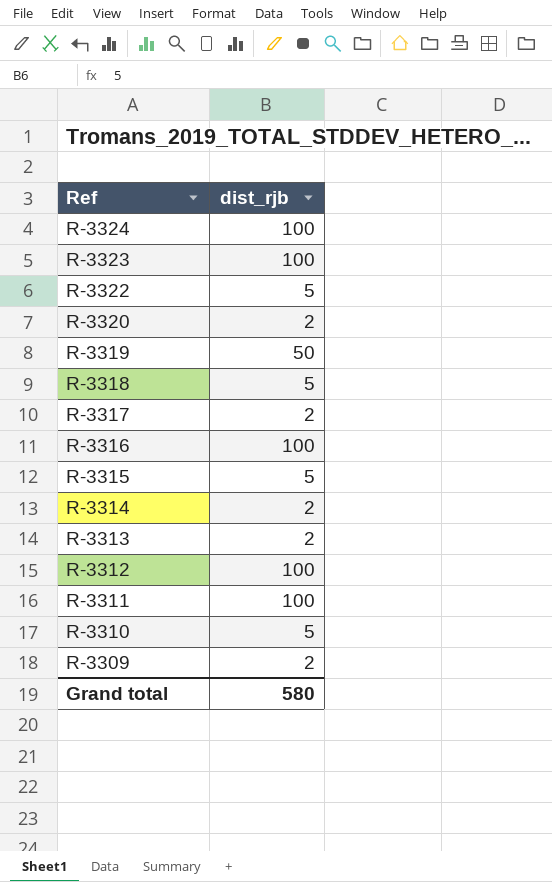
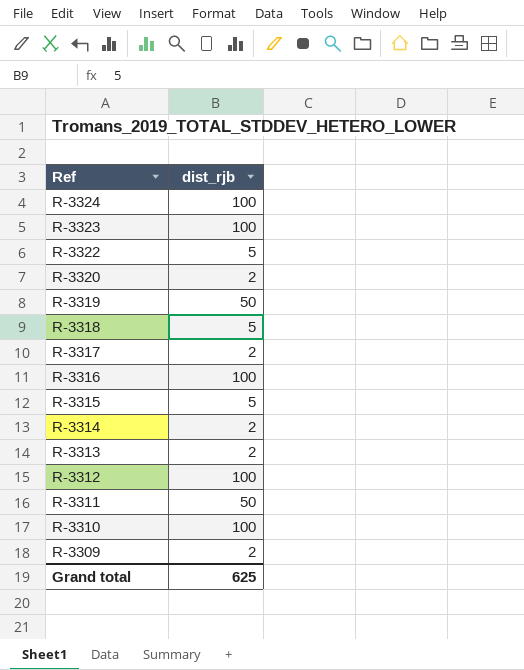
R-3311 | dist_rjb: 100 -> 50
R-3310 | dist_rjb: 5 -> 100
Grand total | dist_rjb: 580 -> 625

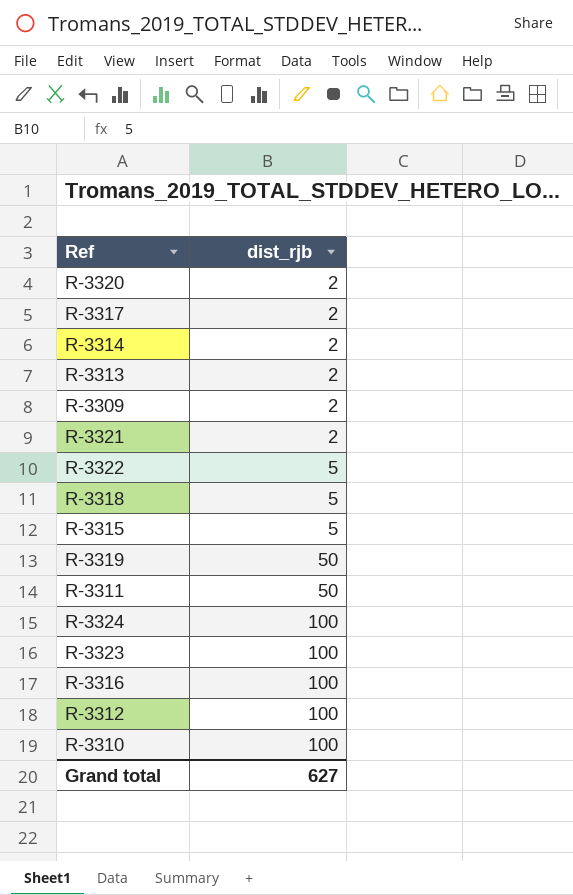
row order: Ref descending -> dist_rjb ascending
row R-3321: none -> 2
Grand total | dist_rjb: 625 -> 627

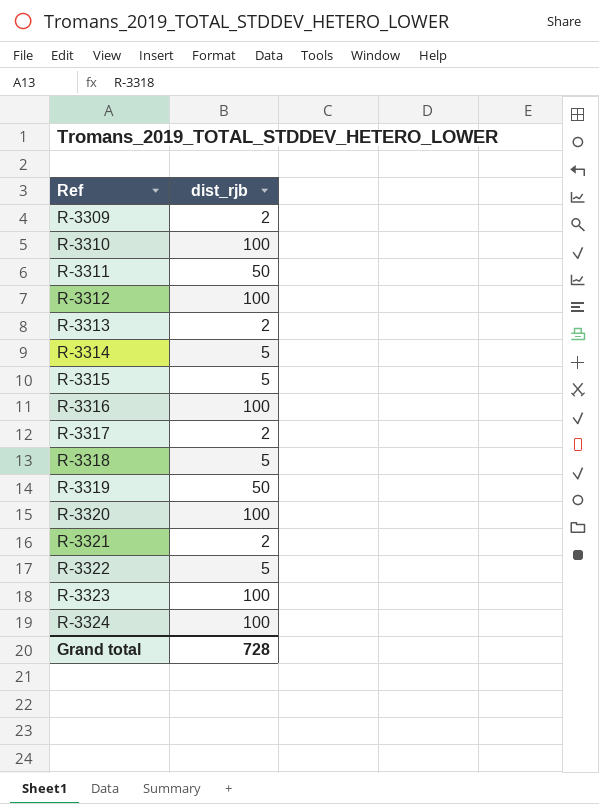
row order: dist_rjb ascending -> Ref ascending
R-3314 | dist_rjb: 2 -> 5
R-3320 | dist_rjb: 2 -> 100
Grand total | dist_rjb: 627 -> 728

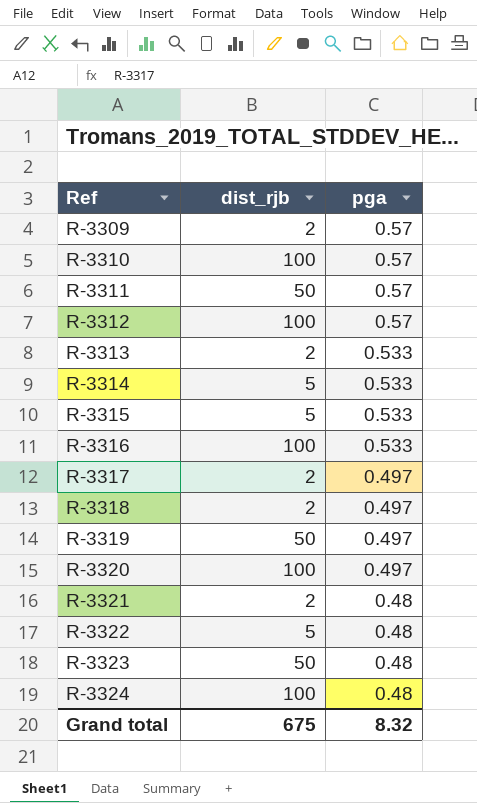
column pga | position: none -> 3
R-3318 | dist_rjb: 5 -> 2
R-3323 | dist_rjb: 100 -> 50
Grand total | dist_rjb: 728 -> 675

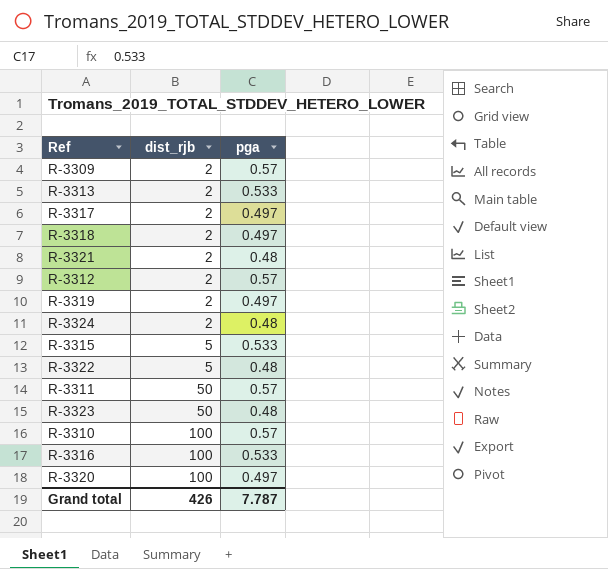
row order: Ref ascending -> dist_rjb ascending
row R-3314: 5 | 0.533 -> none
R-3312 | dist_rjb: 100 -> 2
R-3319 | dist_rjb: 50 -> 2
R-3324 | dist_rjb: 100 -> 2
Grand total | dist_rjb: 675 -> 426
Grand total | pga: 8.32 -> 7.787

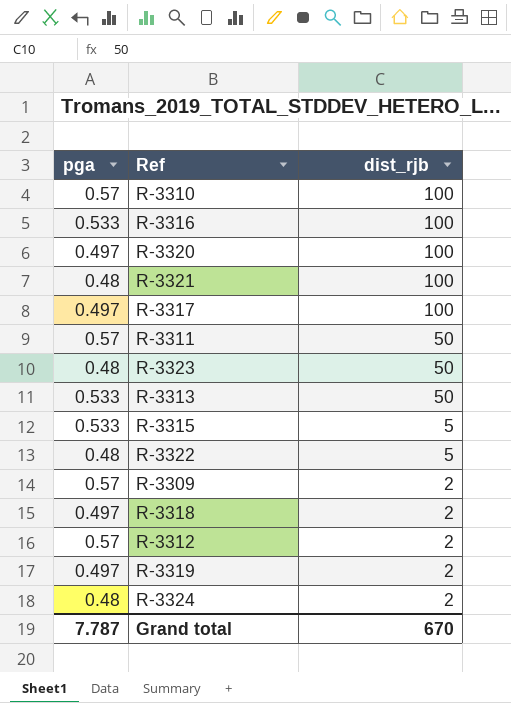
row order: dist_rjb ascending -> dist_rjb descending
column pga | position: 3 -> 1
R-3321 | dist_rjb: 2 -> 100
R-3317 | dist_rjb: 2 -> 100
R-3313 | dist_rjb: 2 -> 50
Grand total | dist_rjb: 426 -> 670

